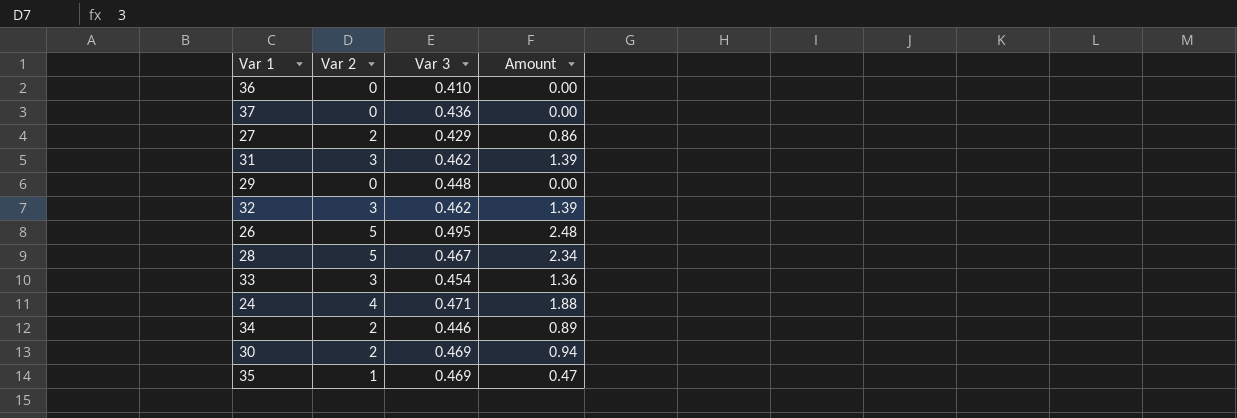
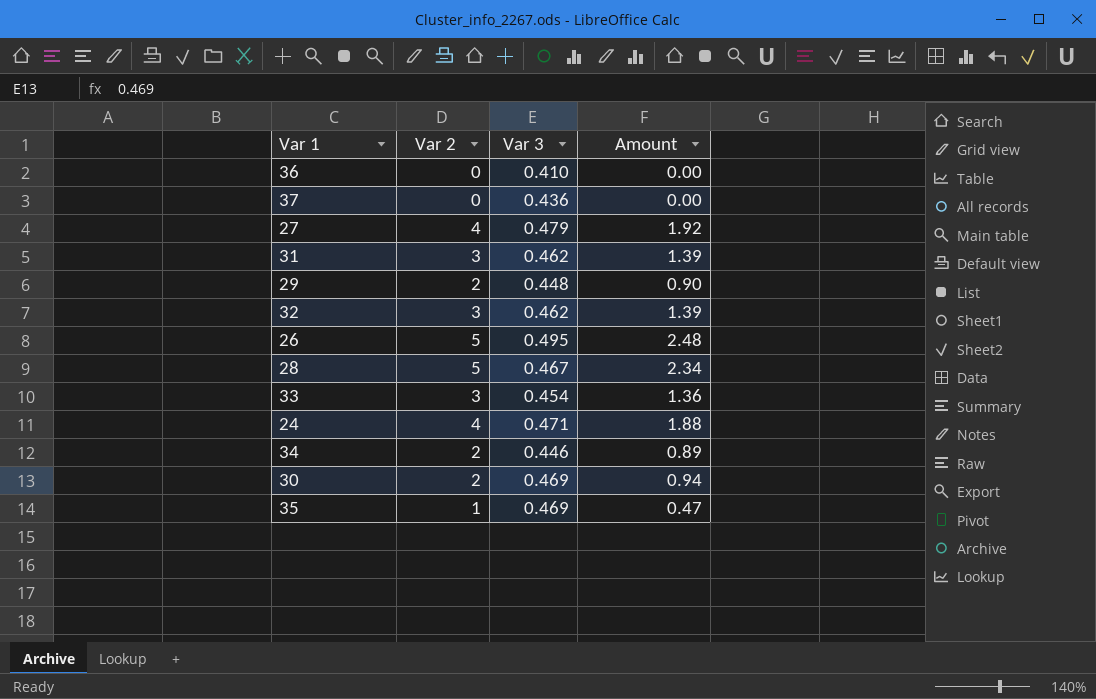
27 | Var 2: 2 -> 4
27 | Var 3: 0.429 -> 0.479
27 | Amount: 0.86 -> 1.92
29 | Var 2: 0 -> 2
29 | Amount: 0.00 -> 0.90

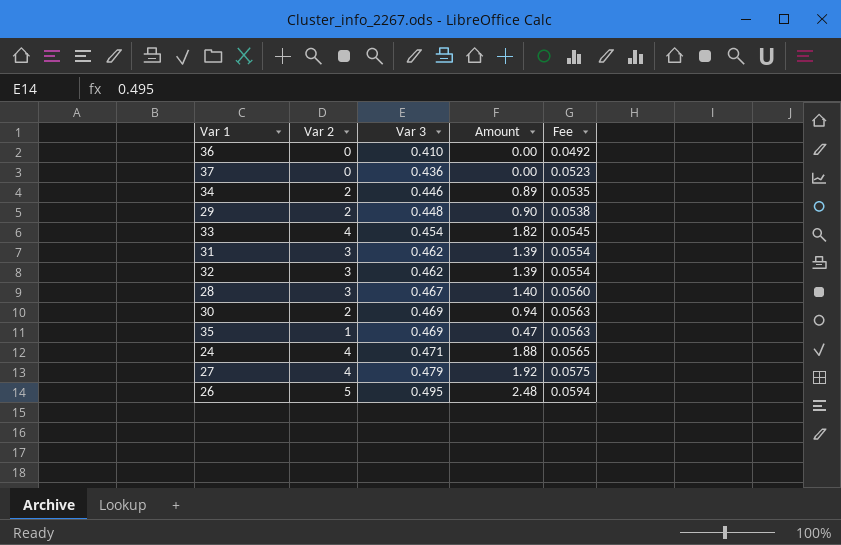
row order: none -> Var 3 ascending
column Fee | formula: none -> [Var 3] * 0.12
33 | Var 2: 3 -> 4
33 | Amount: 1.36 -> 1.82
28 | Var 2: 5 -> 3
28 | Amount: 2.34 -> 1.40

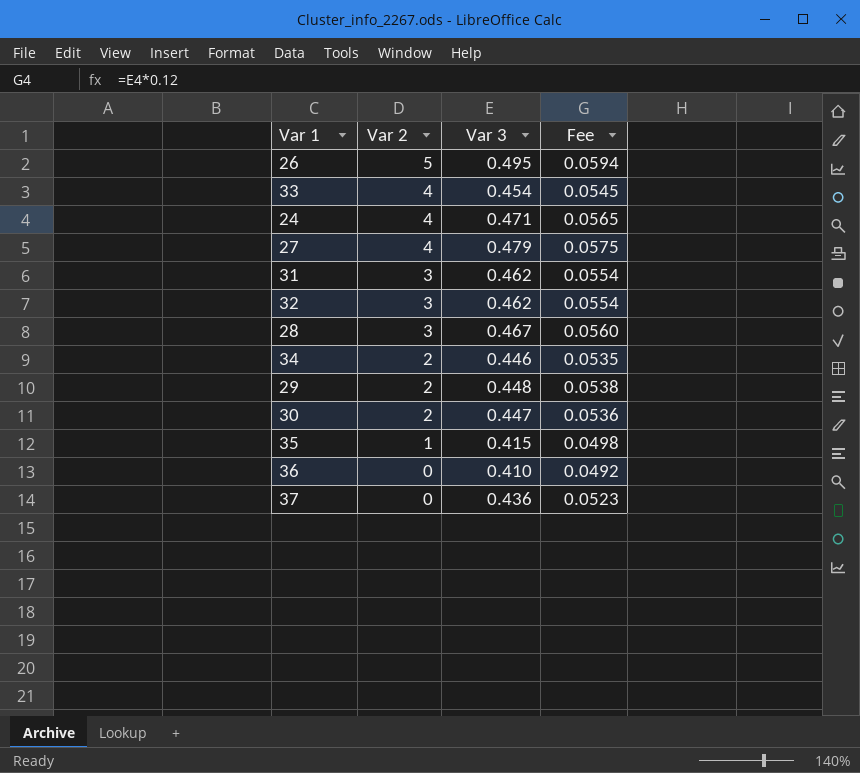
row order: Var 3 ascending -> Var 2 descending
column Amount | formula: [Var 2] * [Var 3] -> none
30 | Var 3: 0.469 -> 0.447
30 | Fee: 0.0563 -> 0.0536
35 | Var 3: 0.469 -> 0.415
35 | Fee: 0.0563 -> 0.0498

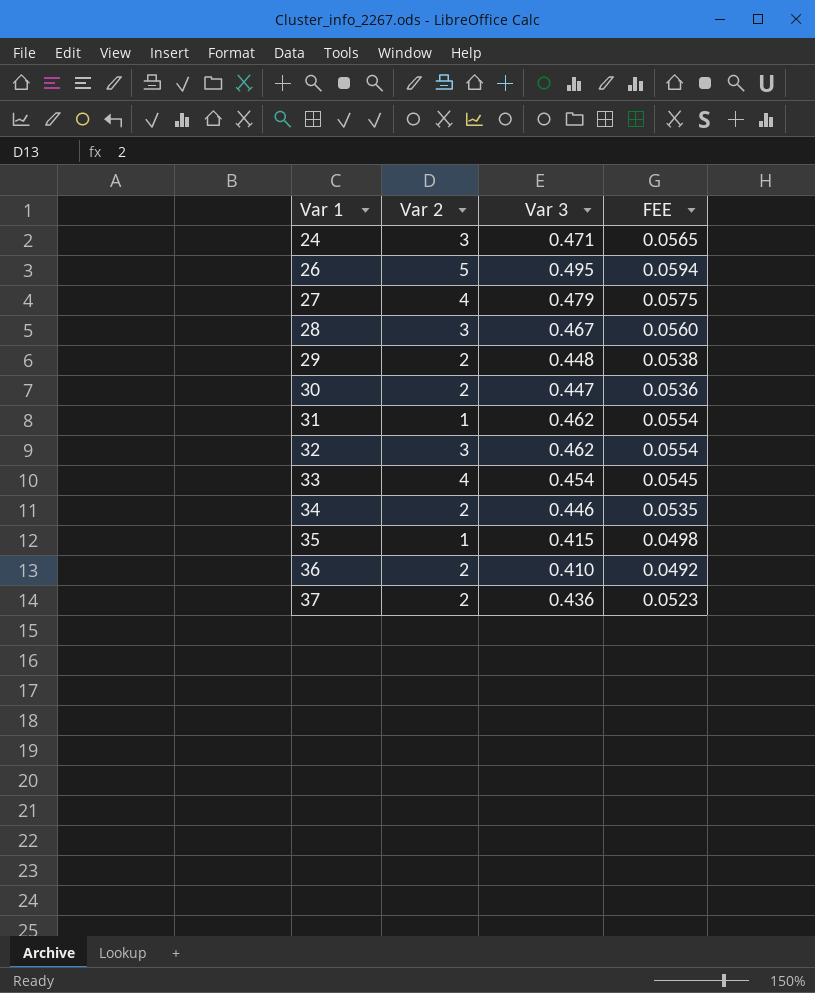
row order: Var 2 descending -> Var 1 ascending
column name: Fee -> FEE
24 | Var 2: 4 -> 3
31 | Var 2: 3 -> 1
36 | Var 2: 0 -> 2
37 | Var 2: 0 -> 2

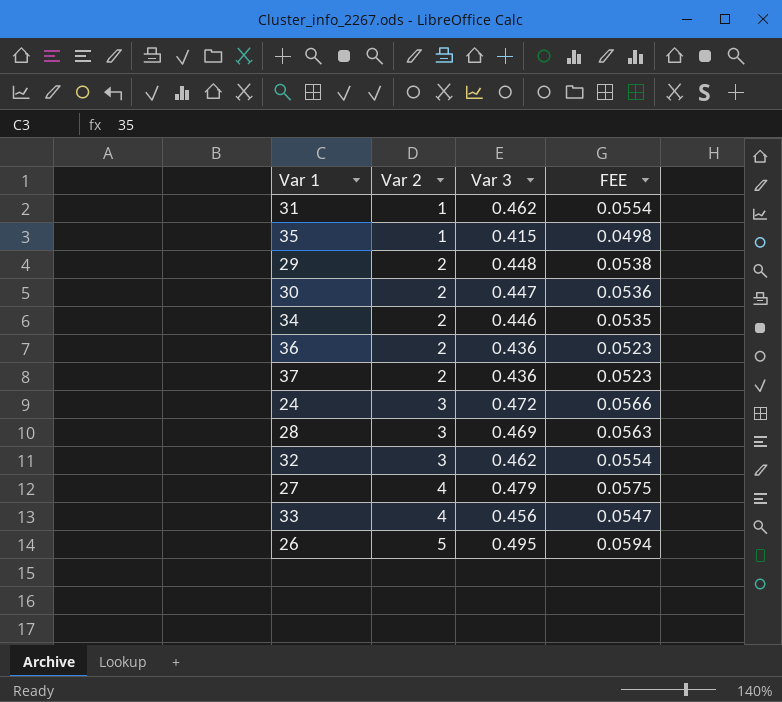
row order: Var 1 ascending -> Var 2 ascending
36 | Var 3: 0.410 -> 0.436
36 | FEE: 0.0492 -> 0.0523
24 | Var 3: 0.471 -> 0.472
24 | FEE: 0.0565 -> 0.0566
28 | Var 3: 0.467 -> 0.469
28 | FEE: 0.0560 -> 0.0563
33 | Var 3: 0.454 -> 0.456
33 | FEE: 0.0545 -> 0.0547

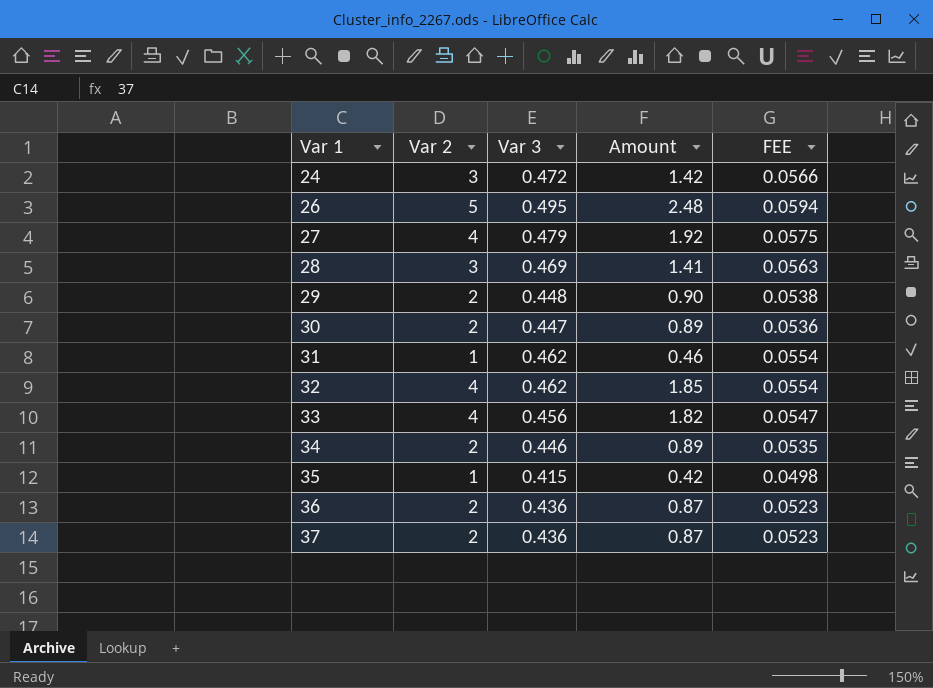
row order: Var 2 ascending -> Var 1 ascending
column Amount | formula: none -> [Var 2] * [Var 3]
32 | Var 2: 3 -> 4

